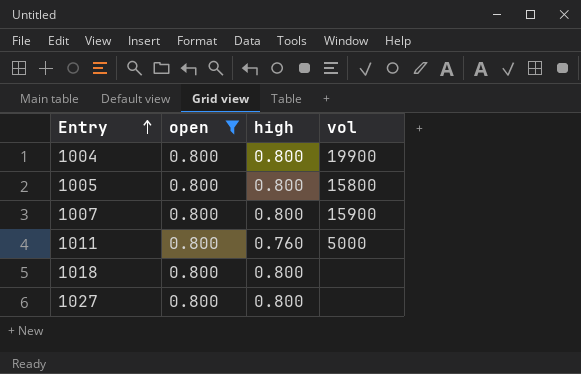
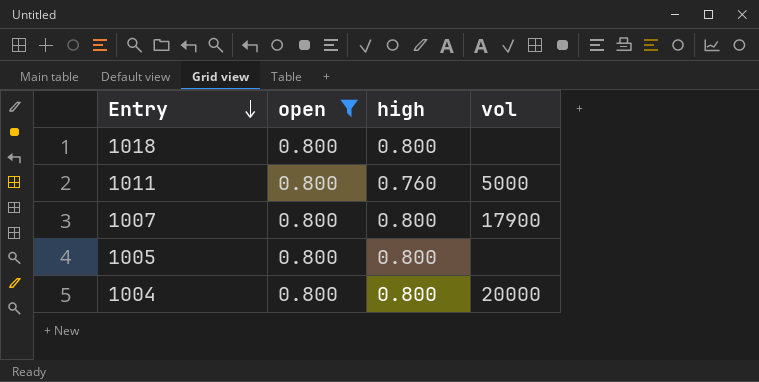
row order: Entry ascending -> Entry descending
row 1027: 0.800 | 0.800 | none -> none
1007 | vol: 15900 -> 17900
1005 | vol: 15800 -> none
1004 | vol: 19900 -> 20000

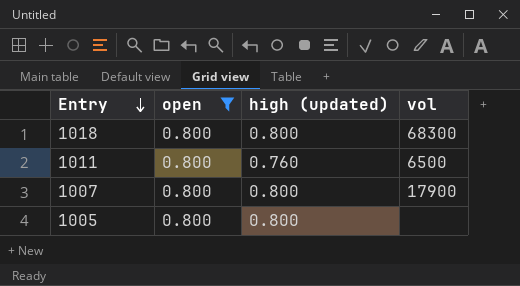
column name: high -> high (updated)
row 1004: 0.800 | 0.800 | 20000 -> none
1018 | vol: none -> 68300
1011 | vol: 5000 -> 6500

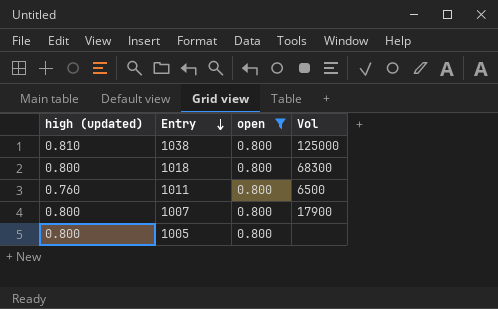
column high (updated) | position: 3 -> 1
column name: vol -> Vol
row 1038: none -> 0.810 | 0.800 | 125000

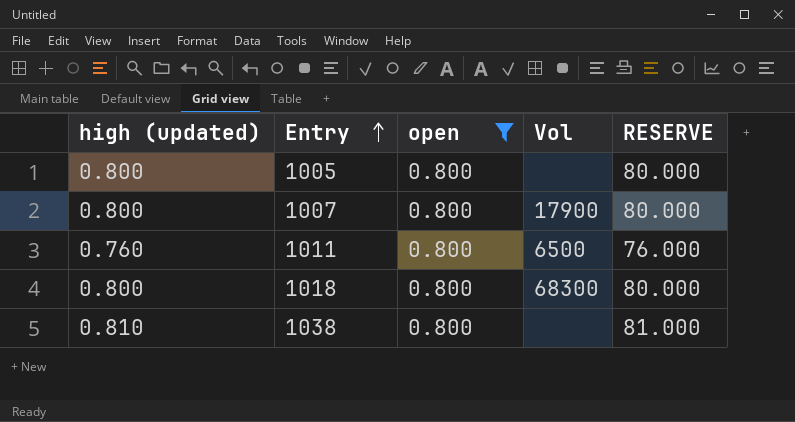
row order: Entry descending -> Entry ascending
column RESERVE | formula: none -> [high (updated)] * 100
1038 | Vol: 125000 -> none

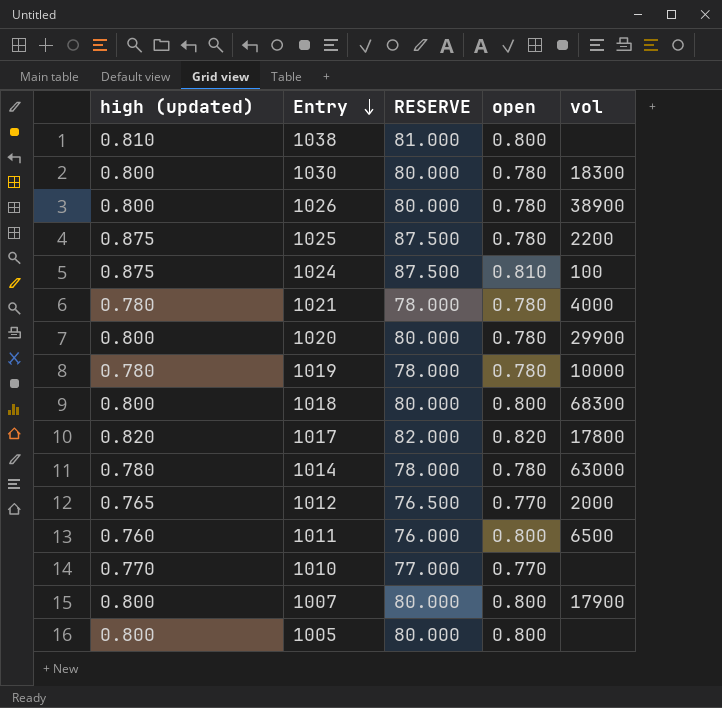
filter: open = 0.800 -> none
row order: Entry ascending -> Entry descending
column RESERVE | position: 5 -> 3
column name: Vol -> vol

